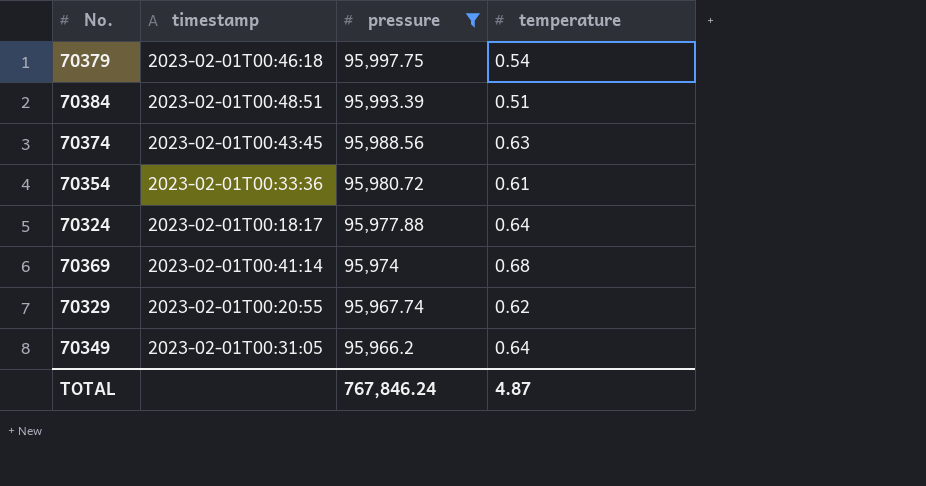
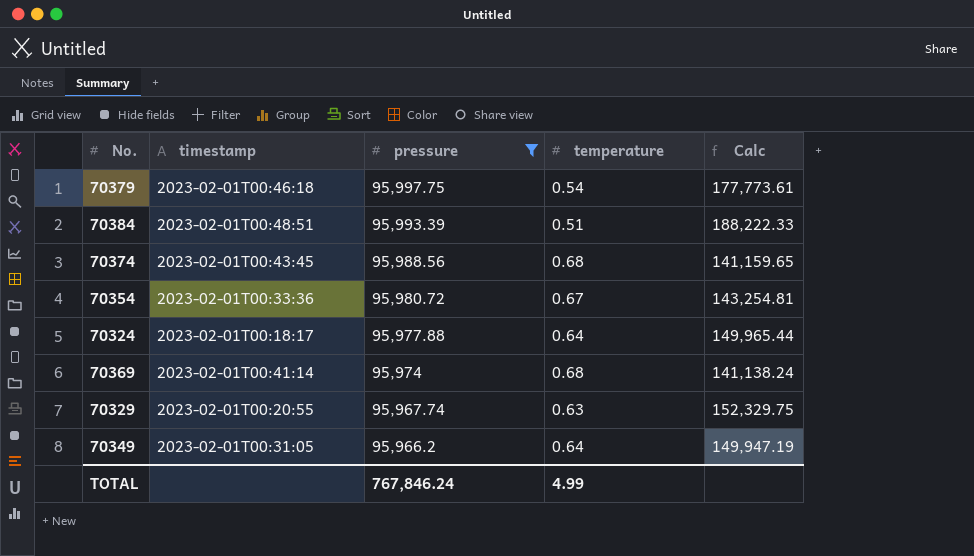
column Calc | formula: none -> [pressure] / [temperature]
70374 | temperature: 0.63 -> 0.68
70354 | temperature: 0.61 -> 0.67
70329 | temperature: 0.62 -> 0.63
TOTAL | temperature: 4.87 -> 4.99

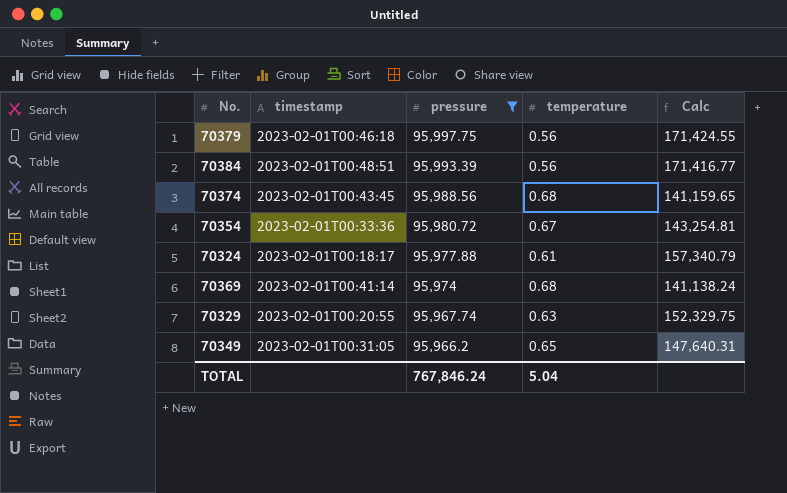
70379 | temperature: 0.54 -> 0.56
70379 | Calc: 177,773.61 -> 171,424.55
70384 | temperature: 0.51 -> 0.56
70384 | Calc: 188,222.33 -> 171,416.77
70324 | temperature: 0.64 -> 0.61
70324 | Calc: 149,965.44 -> 157,340.79
70349 | temperature: 0.64 -> 0.65
70349 | Calc: 149,947.19 -> 147,640.31
TOTAL | temperature: 4.99 -> 5.04

